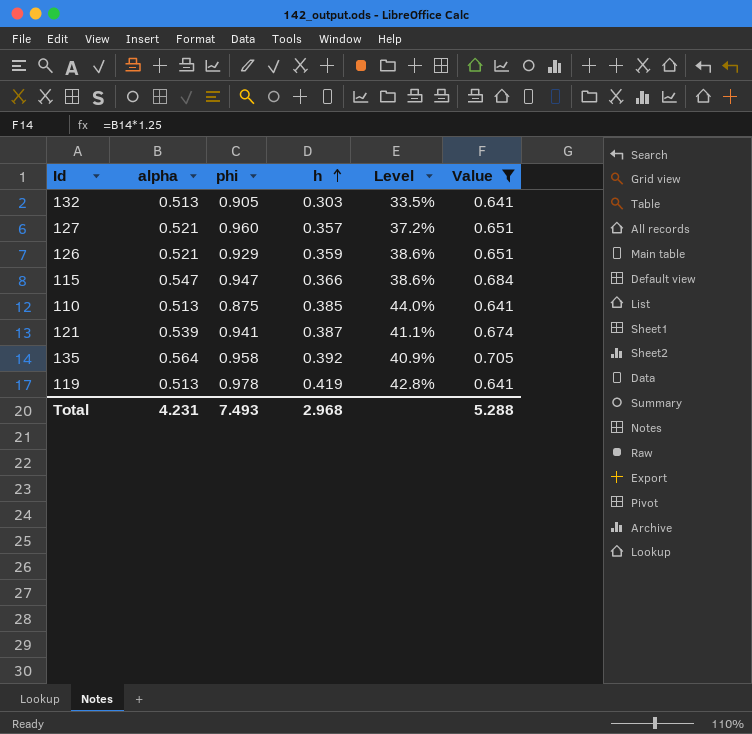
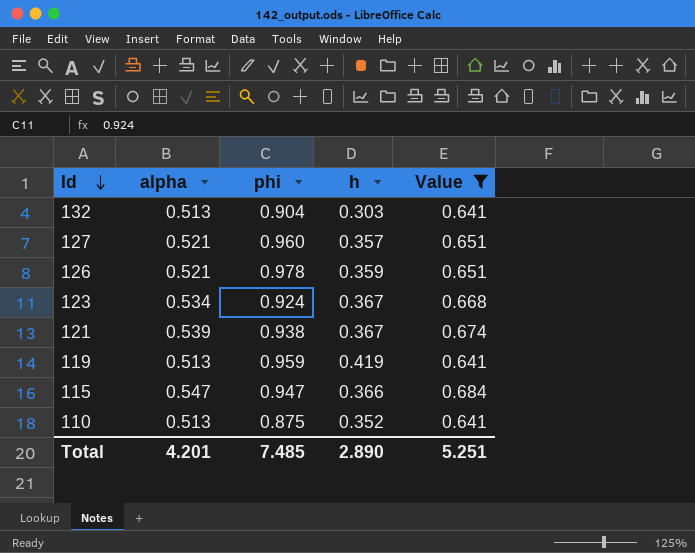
row order: h ascending -> Id descending
column Level | formula: [h] / [phi] -> none
row 135: 0.564 | 0.958 | 0.392 | 40.9% | 0.705 -> none
132 | phi: 0.905 -> 0.904
126 | phi: 0.929 -> 0.978
row 123: none -> 0.534 | 0.924 | 0.367 | 0.668
121 | phi: 0.941 -> 0.938
121 | h: 0.387 -> 0.367
119 | phi: 0.978 -> 0.959
110 | h: 0.385 -> 0.352
Total | alpha: 4.231 -> 4.201
Total | phi: 7.493 -> 7.485
Total | h: 2.968 -> 2.890
Total | Value: 5.288 -> 5.251

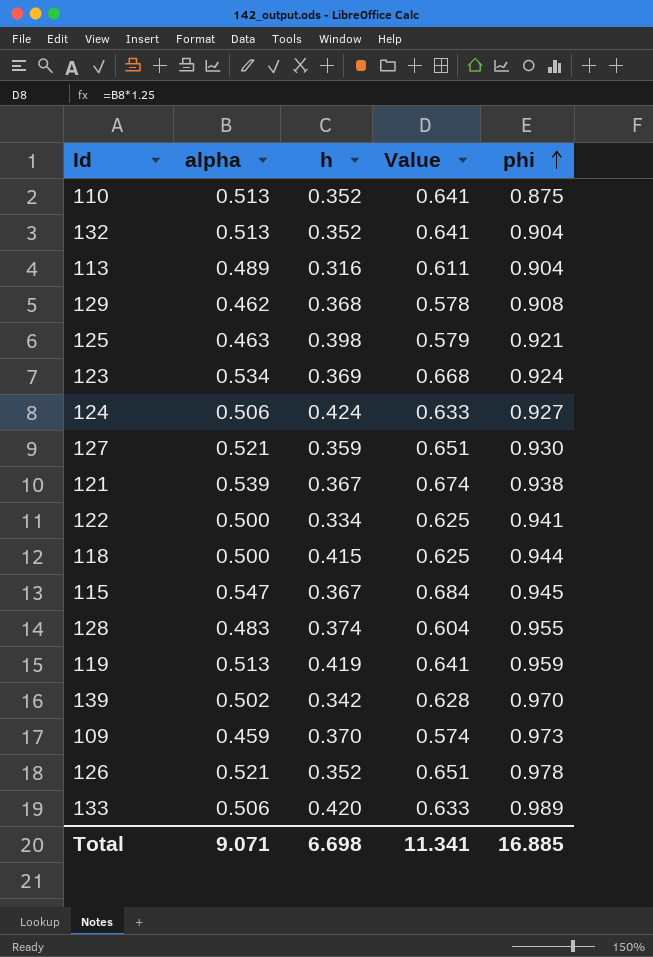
filter: Value >= 0.641 -> none
row order: Id descending -> phi ascending
column phi | position: 3 -> 5
132 | h: 0.303 -> 0.352
123 | h: 0.367 -> 0.369
127 | h: 0.357 -> 0.359
127 | phi: 0.960 -> 0.930
115 | h: 0.366 -> 0.367
115 | phi: 0.947 -> 0.945
126 | h: 0.359 -> 0.352
Total | alpha: 4.201 -> 9.071
Total | h: 2.890 -> 6.698
Total | Value: 5.251 -> 11.341
Total | phi: 7.485 -> 16.885

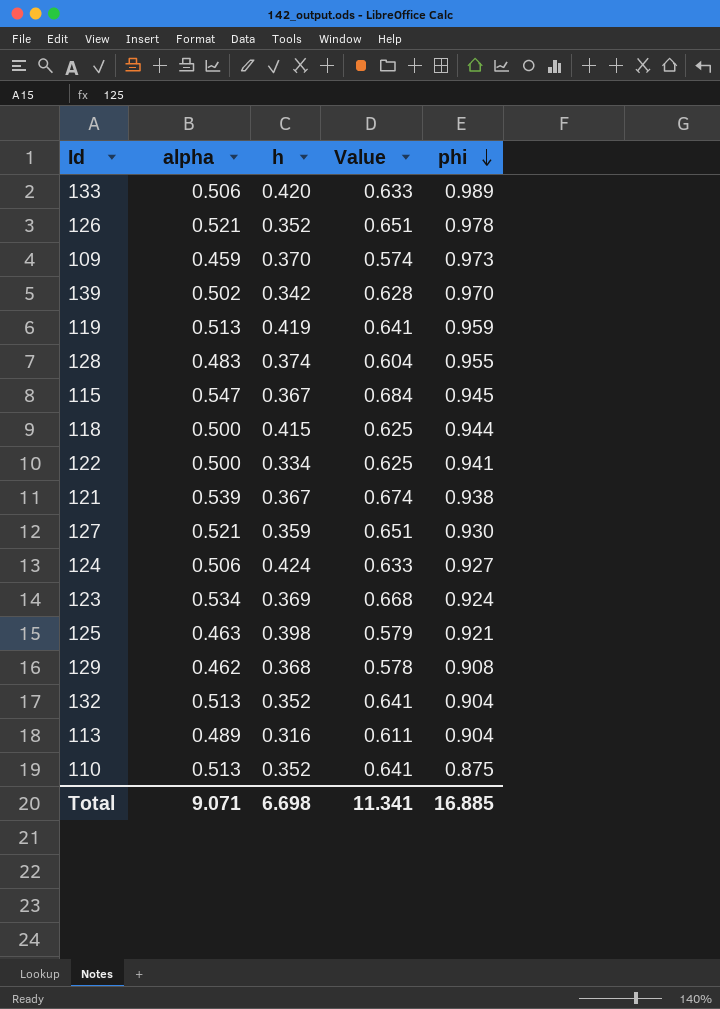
row order: phi ascending -> phi descending

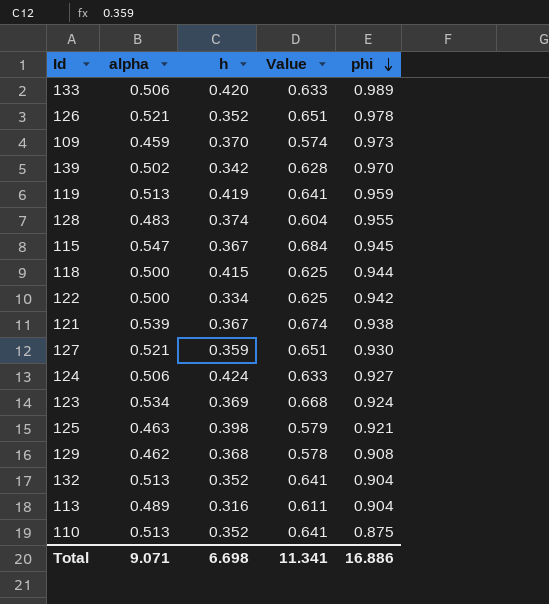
122 | phi: 0.941 -> 0.942
Total | phi: 16.885 -> 16.886

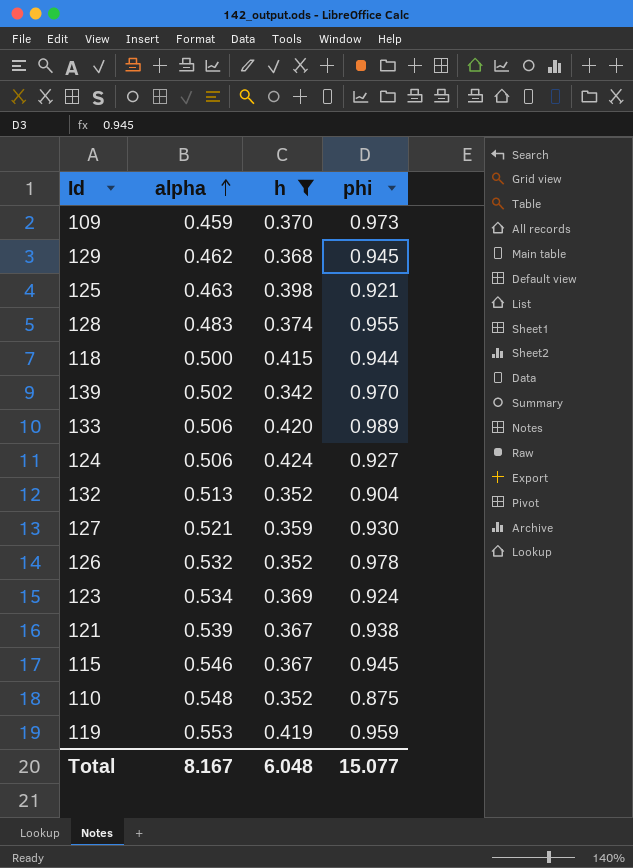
filter: none -> h >= 0.342
row order: phi descending -> alpha ascending
column Value | formula: [alpha] * 1.25 -> none
129 | phi: 0.908 -> 0.945
126 | alpha: 0.521 -> 0.532
115 | alpha: 0.547 -> 0.546
110 | alpha: 0.513 -> 0.548
119 | alpha: 0.513 -> 0.553
Total | alpha: 9.071 -> 8.167
Total | h: 6.698 -> 6.048
Total | phi: 16.886 -> 15.077

